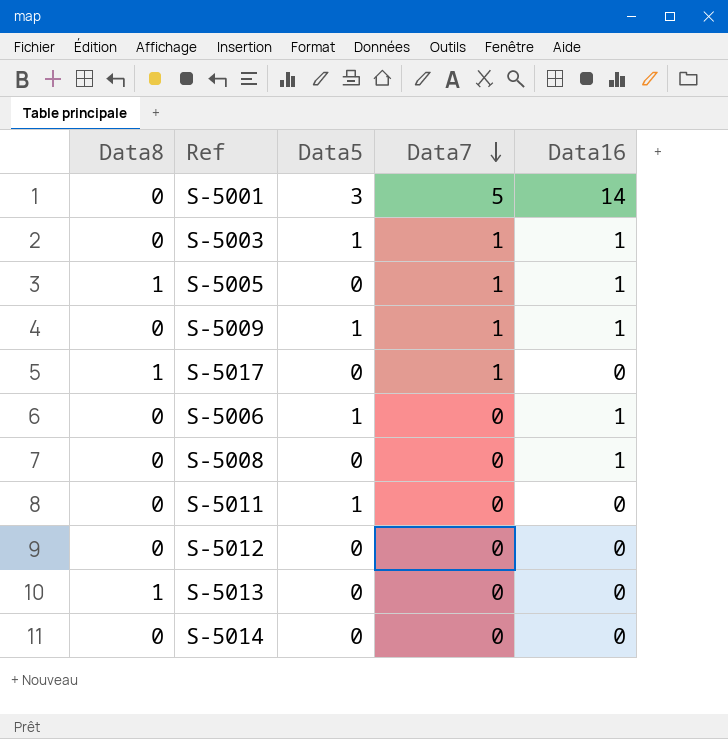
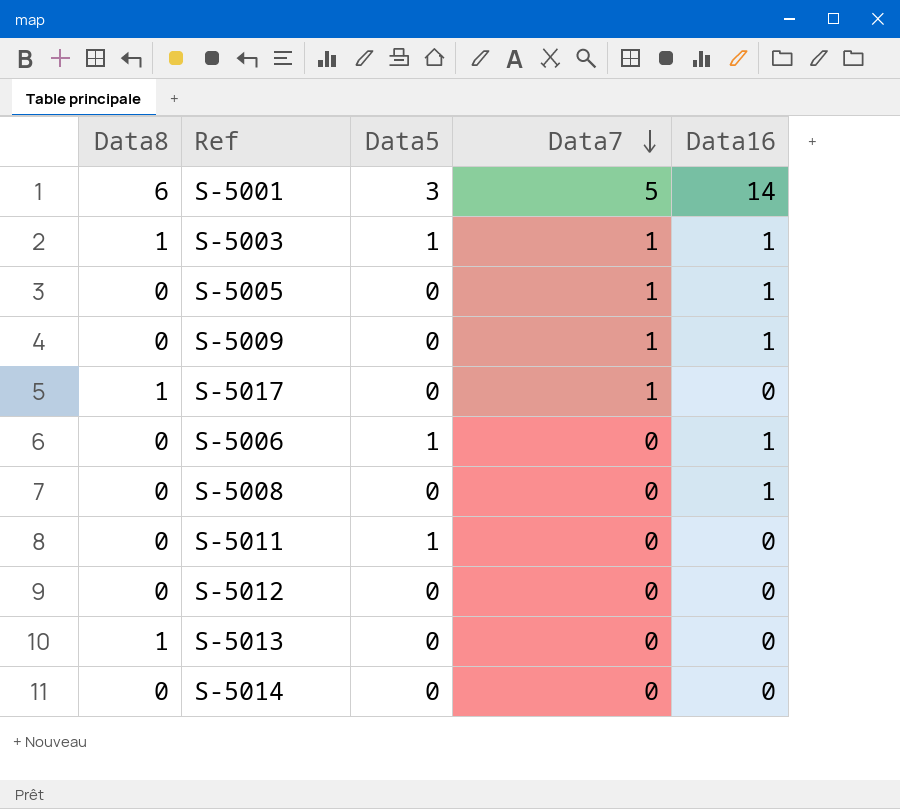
S-5001 | Data8: 0 -> 6
S-5003 | Data8: 0 -> 1
S-5005 | Data8: 1 -> 0
S-5009 | Data5: 1 -> 0

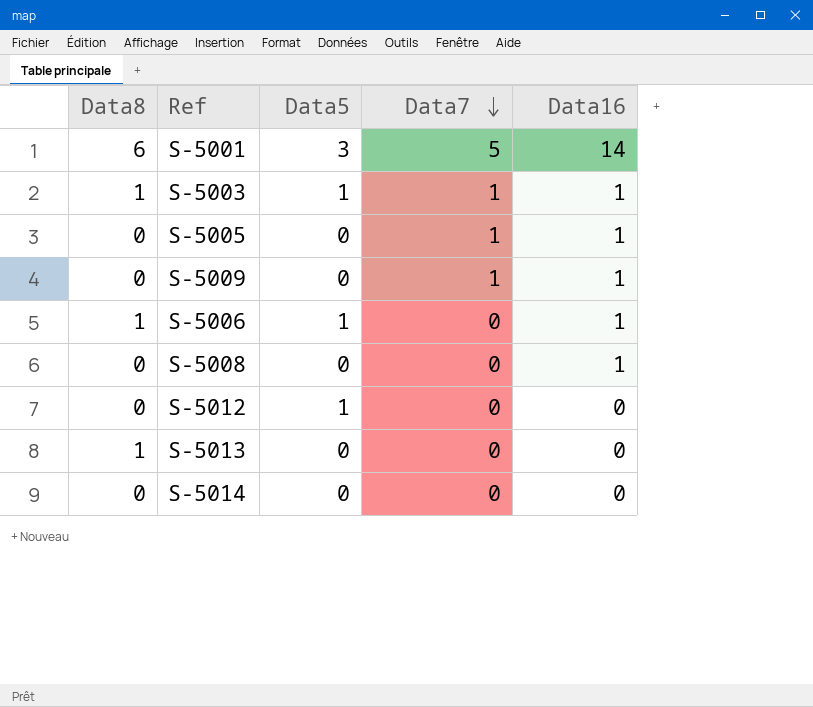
row S-5017: 1 | 0 | 1 | 0 -> none
row S-5011: 0 | 1 | 0 | 0 -> none
S-5006 | Data8: 0 -> 1
S-5012 | Data5: 0 -> 1

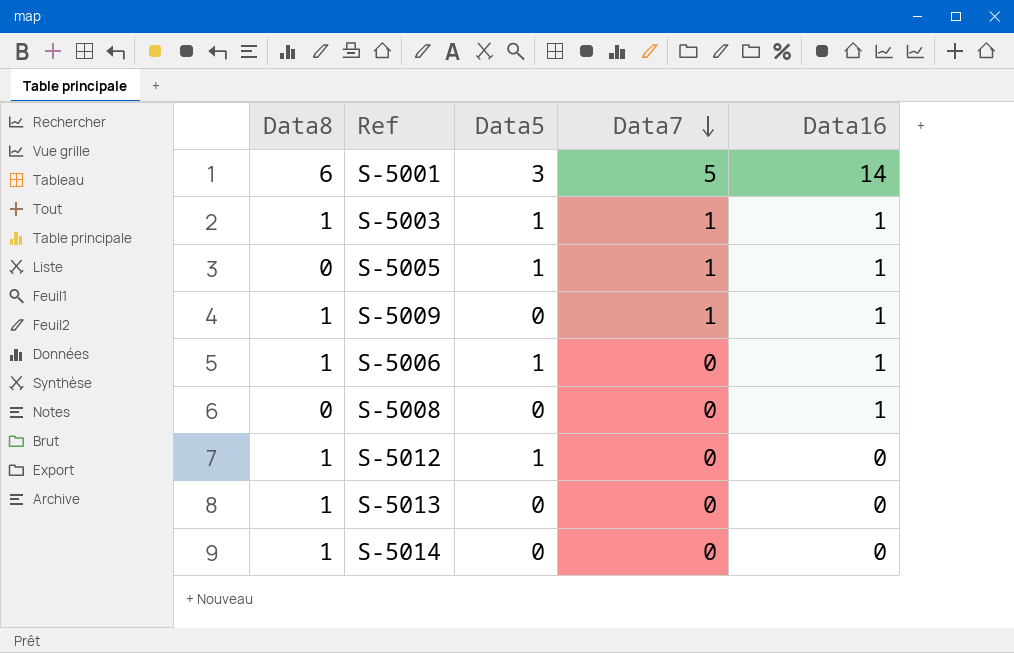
S-5005 | Data5: 0 -> 1
S-5009 | Data8: 0 -> 1
S-5012 | Data8: 0 -> 1
S-5014 | Data8: 0 -> 1

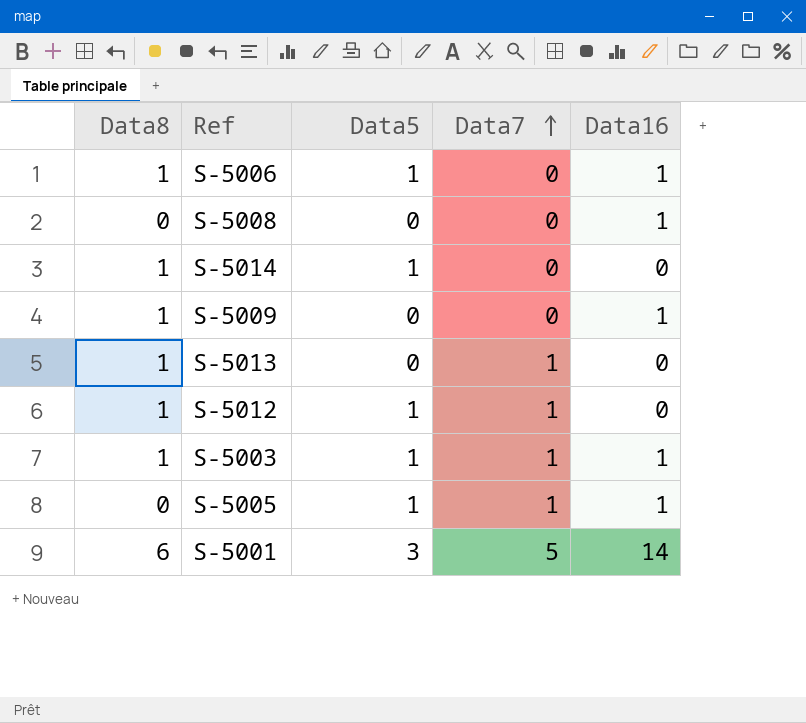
row order: Data7 descending -> Data7 ascending
S-5014 | Data5: 0 -> 1
S-5009 | Data7: 1 -> 0
S-5013 | Data7: 0 -> 1
S-5012 | Data7: 0 -> 1

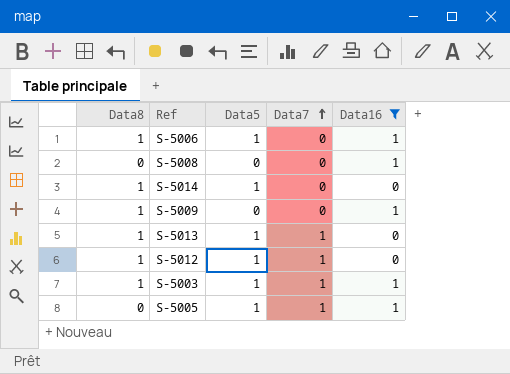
filter: none -> Data16 != 14
S-5013 | Data5: 0 -> 1

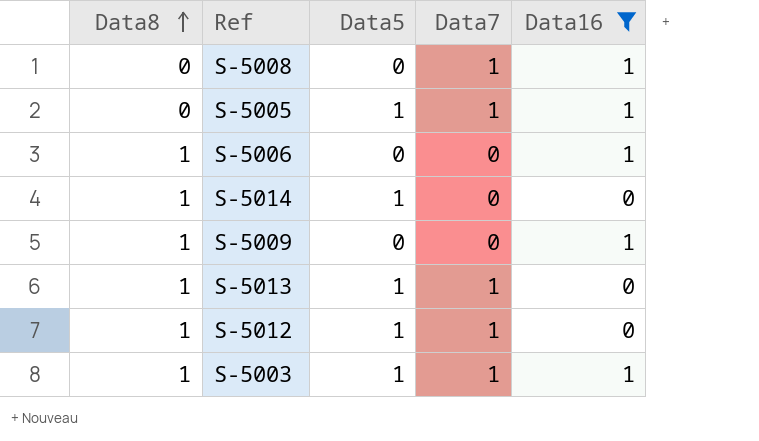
row order: Data7 ascending -> Data8 ascending
S-5008 | Data7: 0 -> 1
S-5006 | Data5: 1 -> 0

